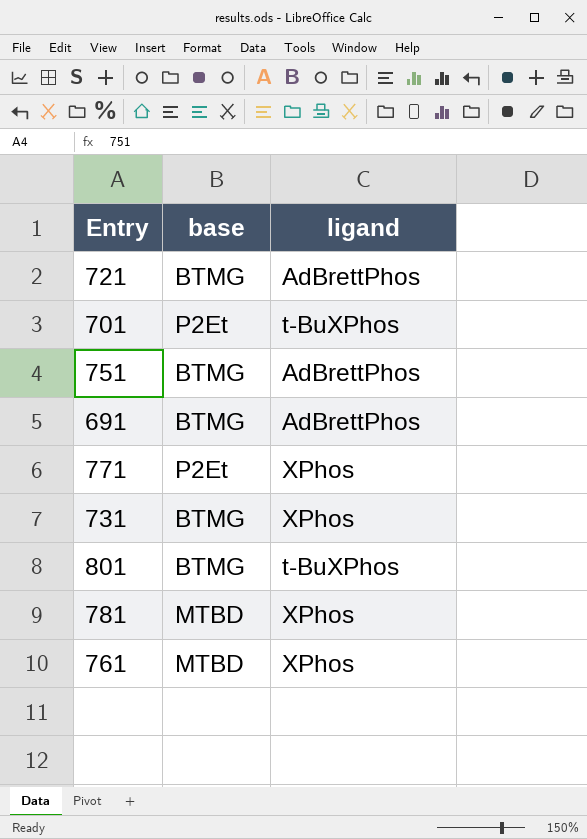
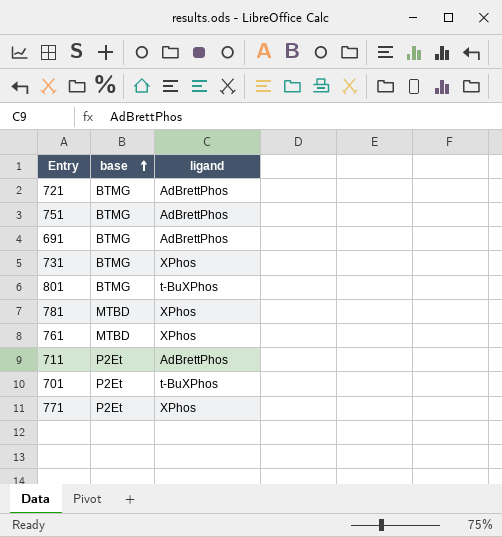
row order: none -> base ascending
row 711: none -> P2Et | AdBrettPhos

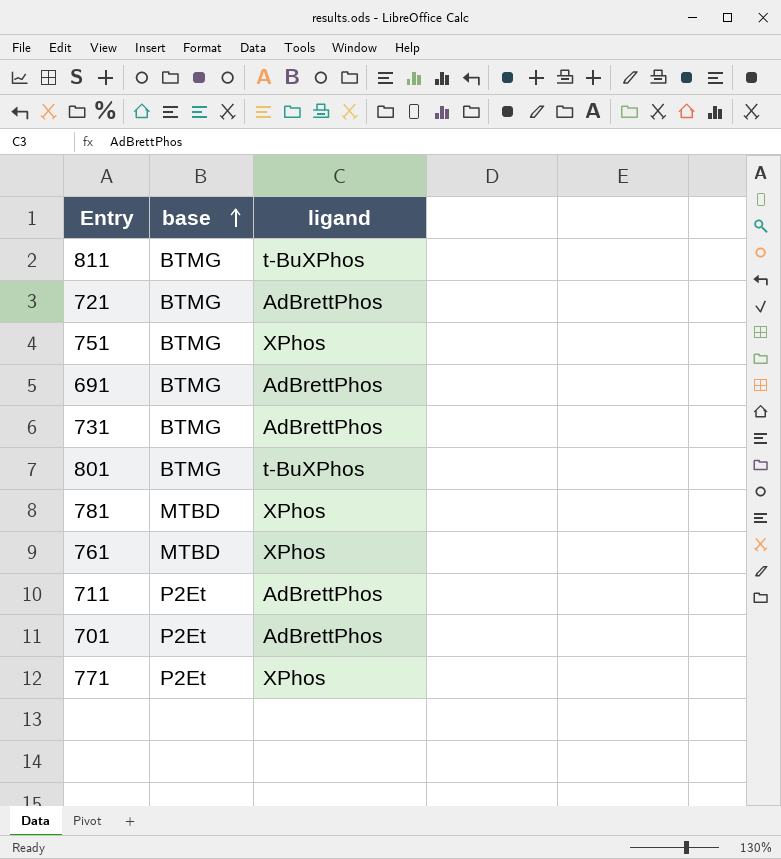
row 811: none -> BTMG | t-BuXPhos
751 | ligand: AdBrettPhos -> XPhos
731 | ligand: XPhos -> AdBrettPhos
701 | ligand: t-BuXPhos -> AdBrettPhos

